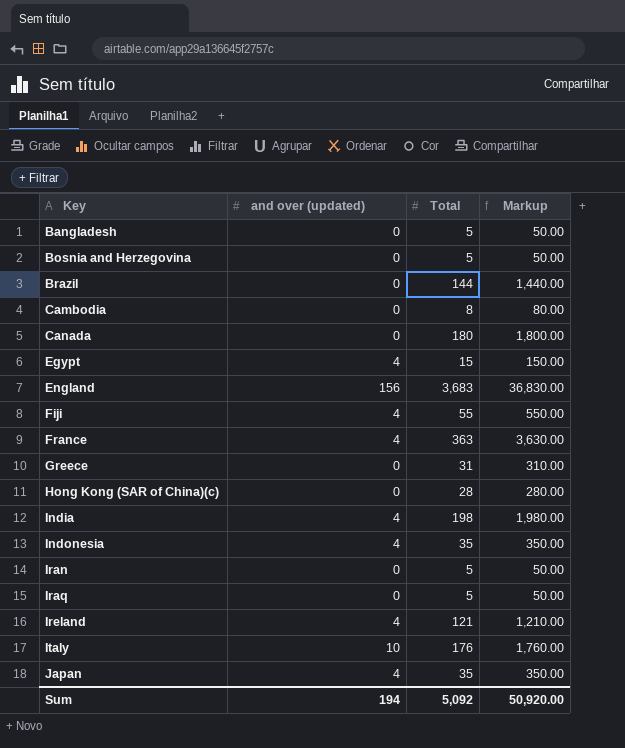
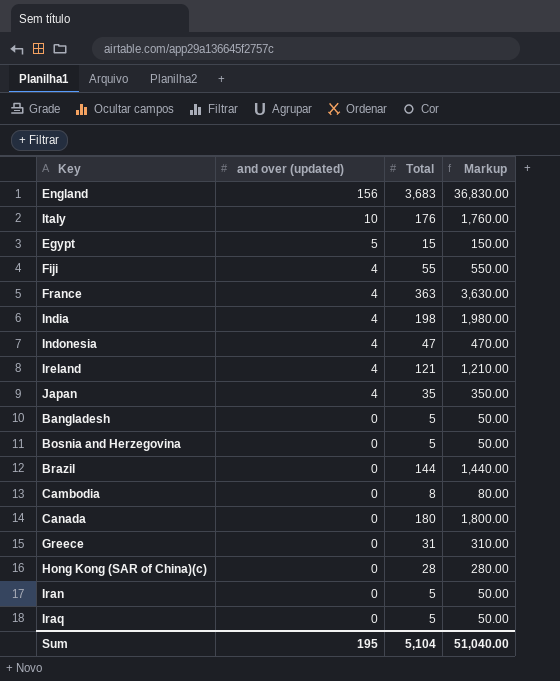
row order: Key ascending -> and over (updated) descending
Egypt | and over (updated): 4 -> 5
Indonesia | Total: 35 -> 47
Indonesia | Markup: 350.00 -> 470.00
Sum | and over (updated): 194 -> 195
Sum | Total: 5,092 -> 5,104
Sum | Markup: 50,920.00 -> 51,040.00

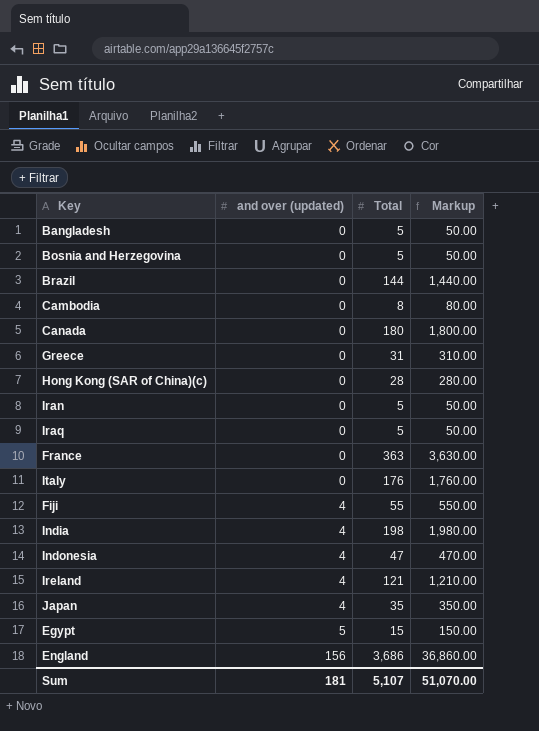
row order: and over (updated) descending -> and over (updated) ascending
France | and over (updated): 4 -> 0
Italy | and over (updated): 10 -> 0
England | Total: 3,683 -> 3,686
England | Markup: 36,830.00 -> 36,860.00
Sum | and over (updated): 195 -> 181
Sum | Total: 5,104 -> 5,107
Sum | Markup: 51,040.00 -> 51,070.00

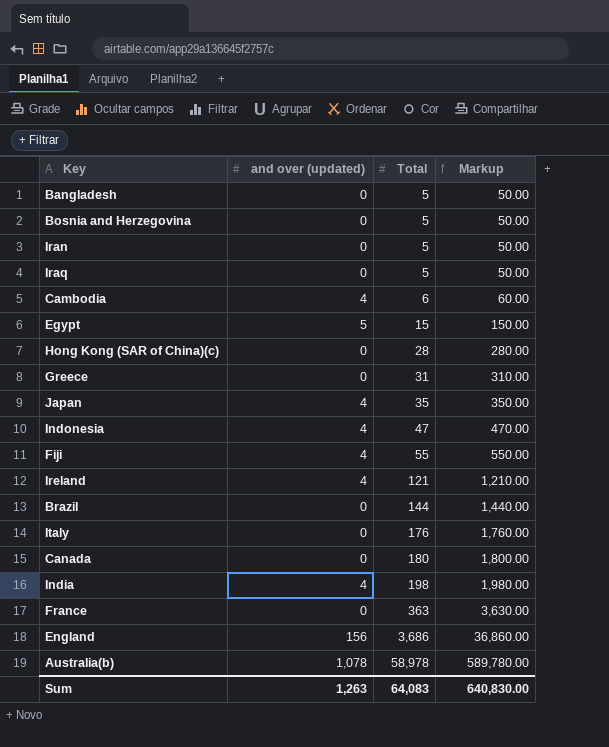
row order: and over (updated) ascending -> Total ascending
Cambodia | and over (updated): 0 -> 4
Cambodia | Total: 8 -> 6
Cambodia | Markup: 80.00 -> 60.00
row Australia(b): none -> 1,078 | 58,978 | 589,780.00
Sum | and over (updated): 181 -> 1,263
Sum | Total: 5,107 -> 64,083
Sum | Markup: 51,070.00 -> 640,830.00

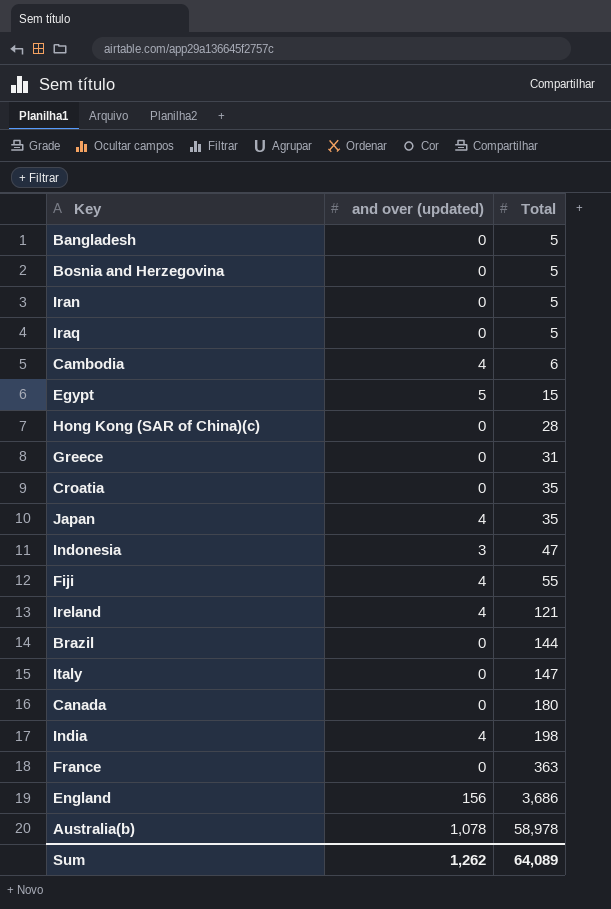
column Markup | formula: [Total] * 10 -> none
row Croatia: none -> 0 | 35
Indonesia | and over (updated): 4 -> 3
Italy | Total: 176 -> 147
Sum | and over (updated): 1,263 -> 1,262
Sum | Total: 64,083 -> 64,089

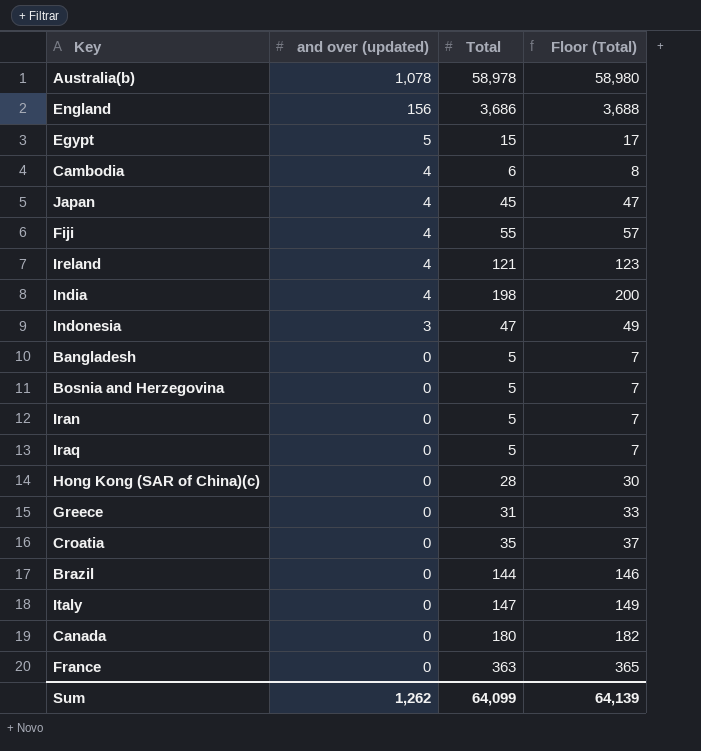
row order: Total ascending -> and over (updated) descending
column Floor (Total) | formula: none -> [Total] + 2
Japan | Total: 35 -> 45
Sum | Total: 64,089 -> 64,099

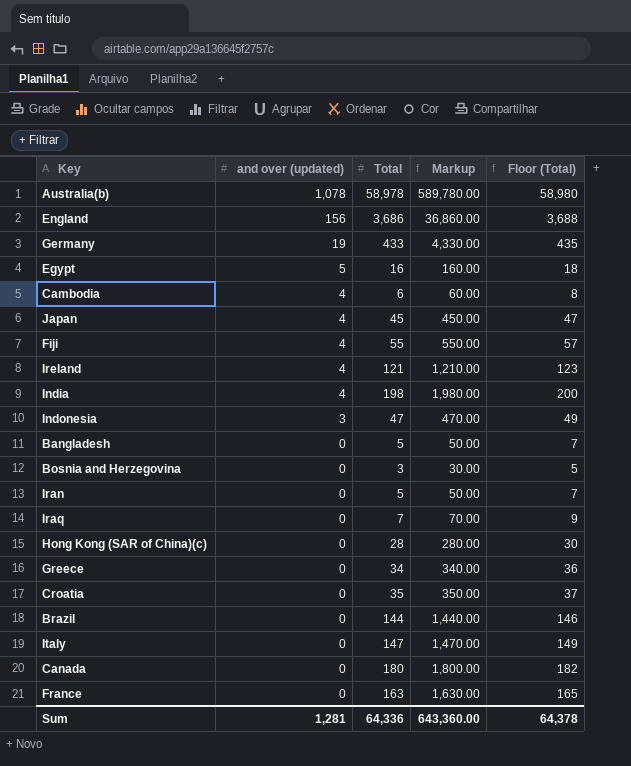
column Markup | formula: none -> [Total] * 10
row Germany: none -> 19 | 433 | 4,330.00 | 435
Egypt | Total: 15 -> 16
Egypt | Floor (Total): 17 -> 18
Bosnia and Herzegovina | Total: 5 -> 3
Bosnia and Herzegovina | Floor (Total): 7 -> 5
Iraq | Total: 5 -> 7
Iraq | Floor (Total): 7 -> 9
Greece | Total: 31 -> 34
Greece | Floor (Total): 33 -> 36
France | Total: 363 -> 163
France | Floor (Total): 365 -> 165
Sum | and over (updated): 1,262 -> 1,281
Sum | Total: 64,099 -> 64,336
Sum | Floor (Total): 64,139 -> 64,378

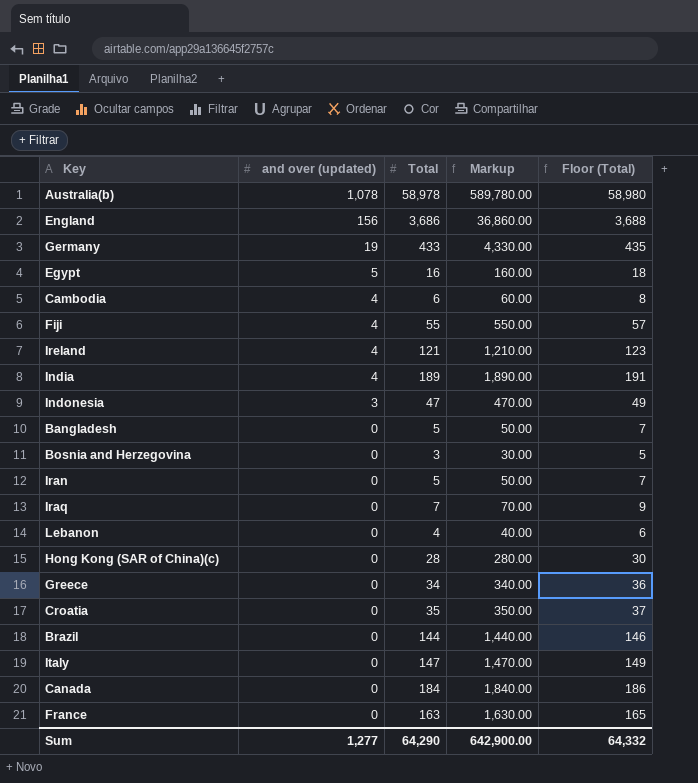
row Japan: 4 | 45 | 450.00 | 47 -> none
India | Total: 198 -> 189
India | Markup: 1,980.00 -> 1,890.00
India | Floor (Total): 200 -> 191
row Lebanon: none -> 0 | 4 | 40.00 | 6
Canada | Total: 180 -> 184
Canada | Markup: 1,800.00 -> 1,840.00
Canada | Floor (Total): 182 -> 186
Sum | and over (updated): 1,281 -> 1,277
Sum | Total: 64,336 -> 64,290
Sum | Markup: 643,360.00 -> 642,900.00
Sum | Floor (Total): 64,378 -> 64,332

